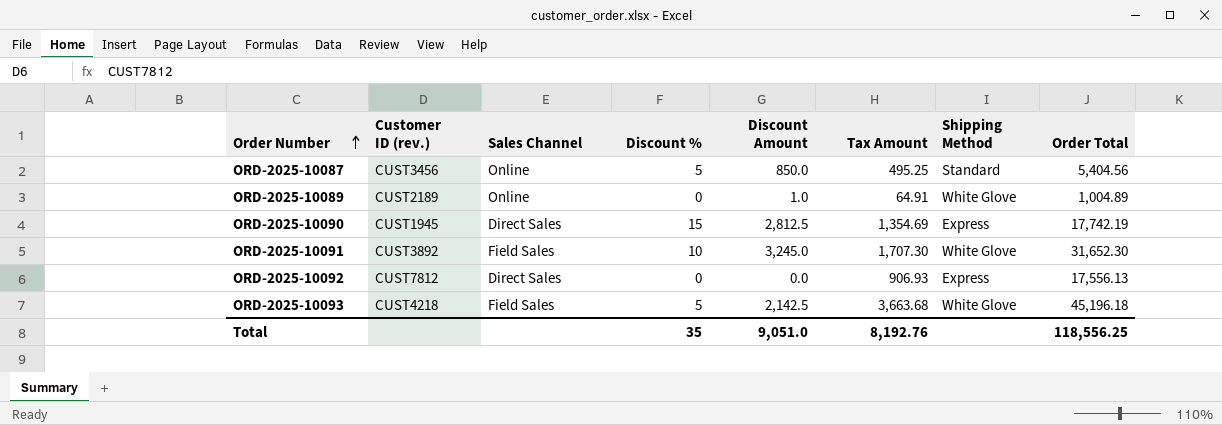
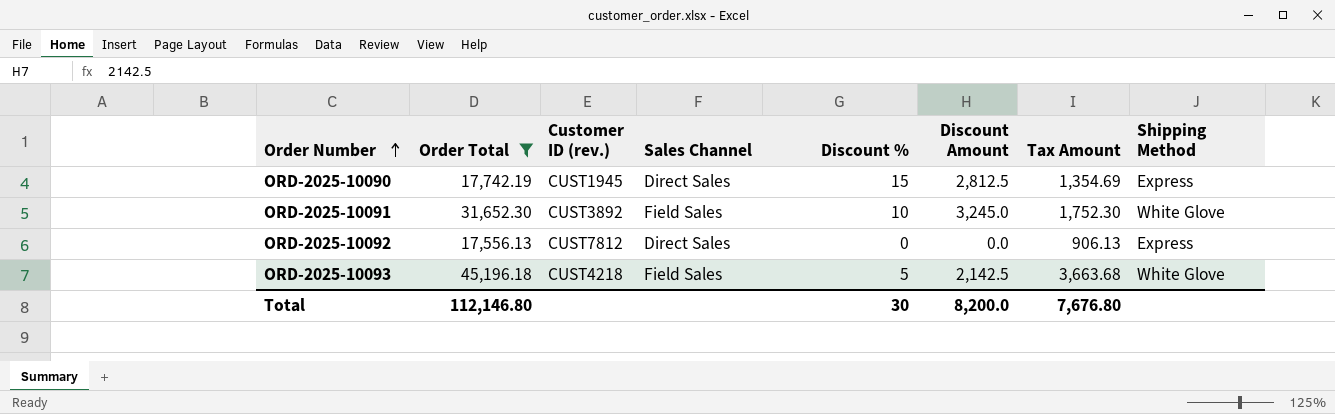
filter: none -> Order Total >= 17,556.13
column Order Total | position: 8 -> 2
ORD-2025-10091 | Tax Amount: 1,707.30 -> 1,752.30
ORD-2025-10092 | Tax Amount: 906.93 -> 906.13
Total | Order Total: 118,556.25 -> 112,146.80
Total | Discount %: 35 -> 30
Total | Discount Amount: 9,051.0 -> 8,200.0
Total | Tax Amount: 8,192.76 -> 7,676.80

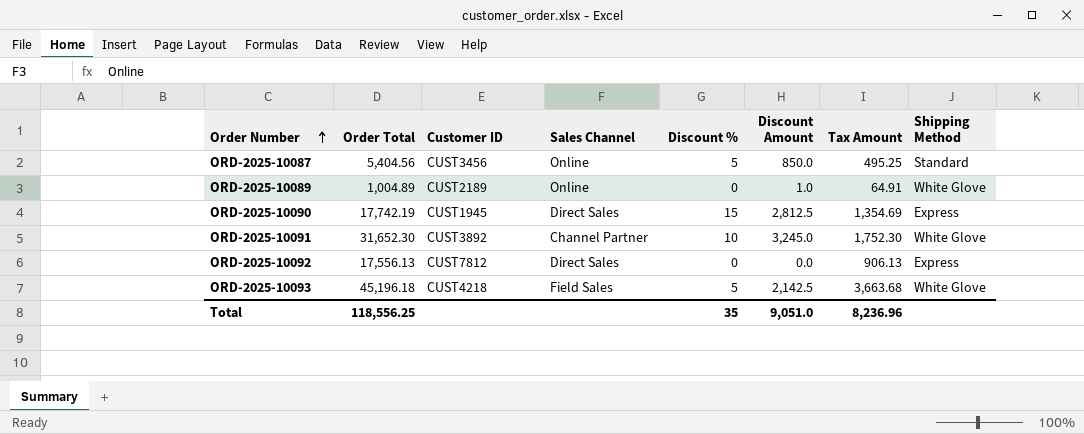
filter: Order Total >= 17,556.13 -> none
column name: Customer ID (rev.) -> Customer ID
ORD-2025-10091 | Sales Channel: Field Sales -> Channel Partner
Total | Order Total: 112,146.80 -> 118,556.25
Total | Discount %: 30 -> 35
Total | Discount Amount: 8,200.0 -> 9,051.0
Total | Tax Amount: 7,676.80 -> 8,236.96

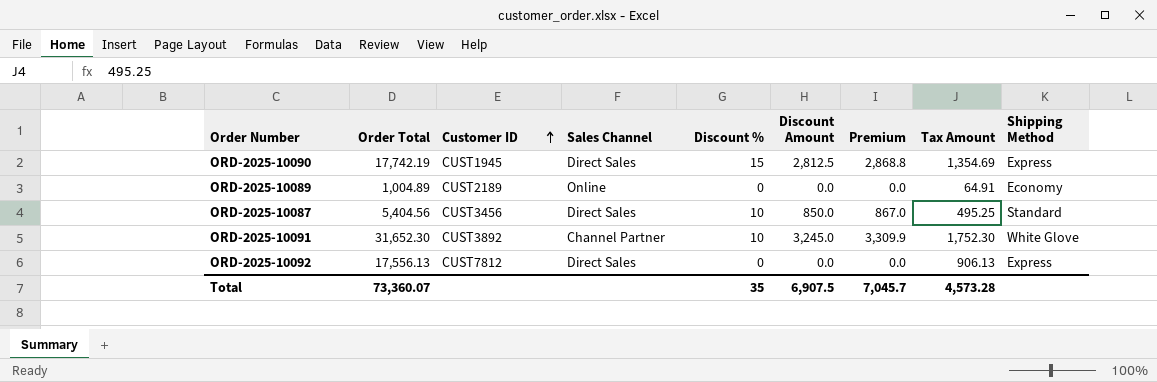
row order: Order Number ascending -> Customer ID ascending
column Premium | formula: none -> [Discount Amount] * 1.02
row ORD-2025-10093: 45,196.18 | CUST4218 | Field Sales | 5 | 2,142.5 | 3,663.68 | White Glove -> none
ORD-2025-10089 | Discount Amount: 1.0 -> 0.0
ORD-2025-10089 | Shipping Method: White Glove -> Economy
ORD-2025-10087 | Sales Channel: Online -> Direct Sales
ORD-2025-10087 | Discount %: 5 -> 10
Total | Order Total: 118,556.25 -> 73,360.07
Total | Discount Amount: 9,051.0 -> 6,907.5
Total | Tax Amount: 8,236.96 -> 4,573.28

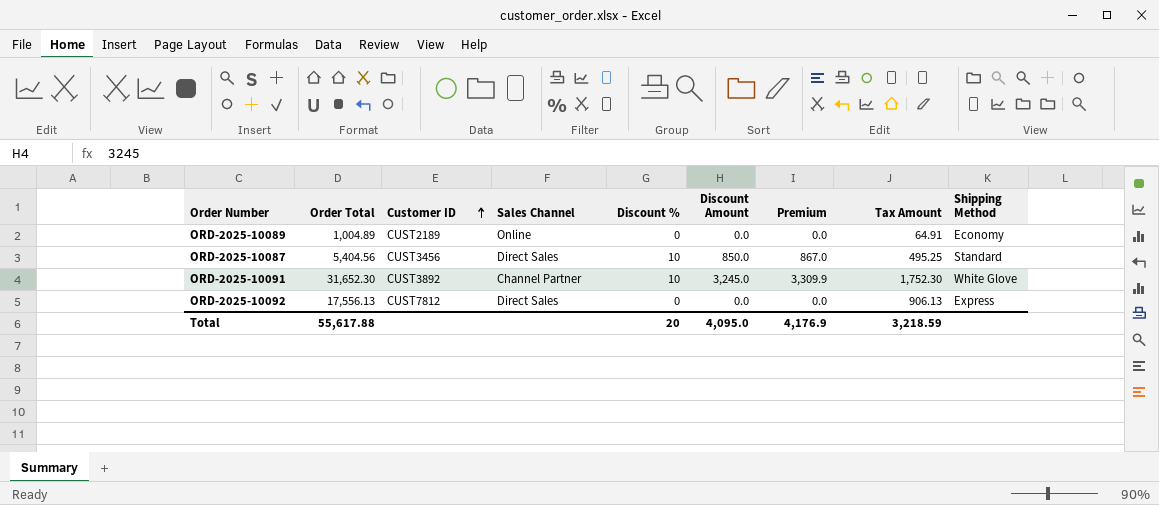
row ORD-2025-10090: 17,742.19 | CUST1945 | Direct Sales | 15 | 2,812.5 | 2,868.8 | 1,354.69 | Express -> none
Total | Order Total: 73,360.07 -> 55,617.88
Total | Discount %: 35 -> 20
Total | Discount Amount: 6,907.5 -> 4,095.0
Total | Premium: 7,045.7 -> 4,176.9
Total | Tax Amount: 4,573.28 -> 3,218.59

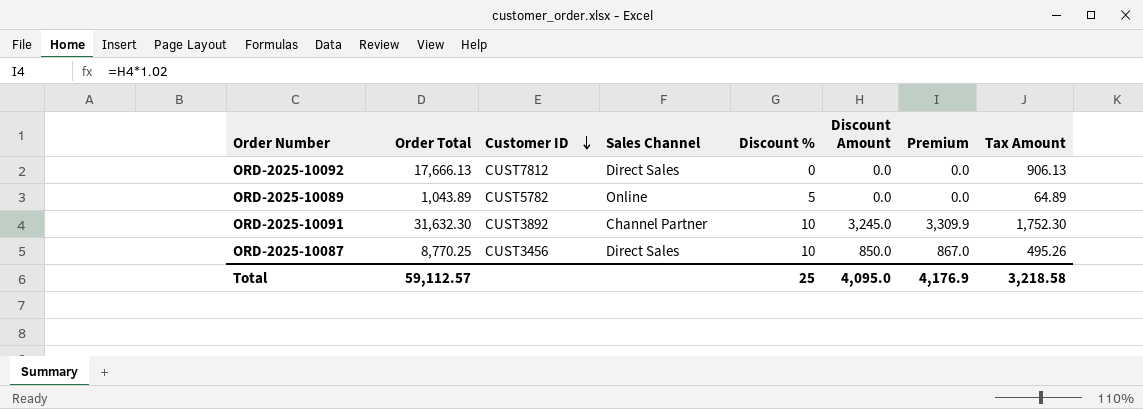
row order: Customer ID ascending -> Customer ID descending
column Shipping Method | position: 9 -> none
ORD-2025-10092 | Order Total: 17,556.13 -> 17,666.13
ORD-2025-10089 | Order Total: 1,004.89 -> 1,043.89
ORD-2025-10089 | Customer ID: CUST2189 -> CUST5782
ORD-2025-10089 | Discount %: 0 -> 5
ORD-2025-10089 | Tax Amount: 64.91 -> 64.89
ORD-2025-10091 | Order Total: 31,652.30 -> 31,632.30
ORD-2025-10087 | Order Total: 5,404.56 -> 8,770.25
ORD-2025-10087 | Tax Amount: 495.25 -> 495.26
Total | Order Total: 55,617.88 -> 59,112.57
Total | Discount %: 20 -> 25
Total | Tax Amount: 3,218.59 -> 3,218.58

